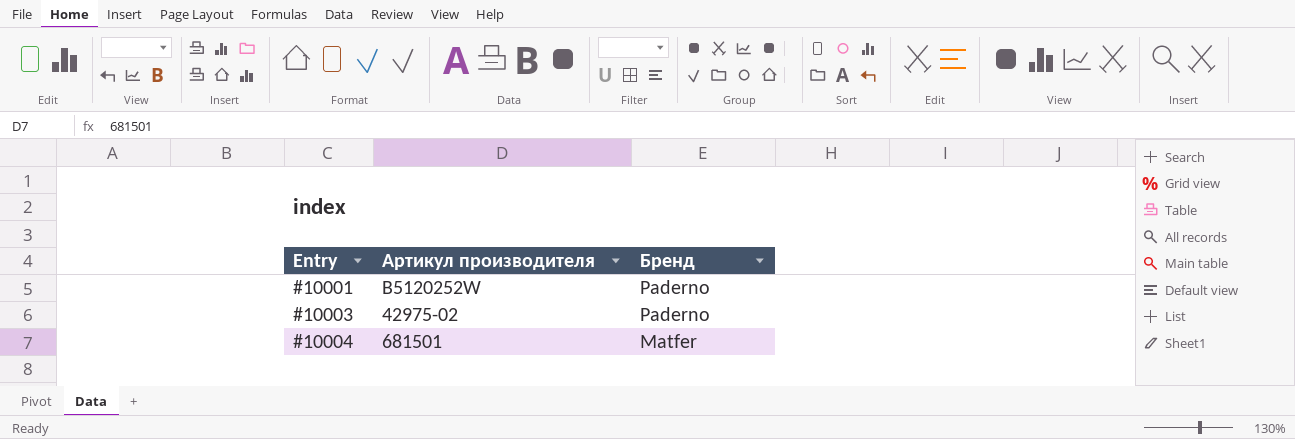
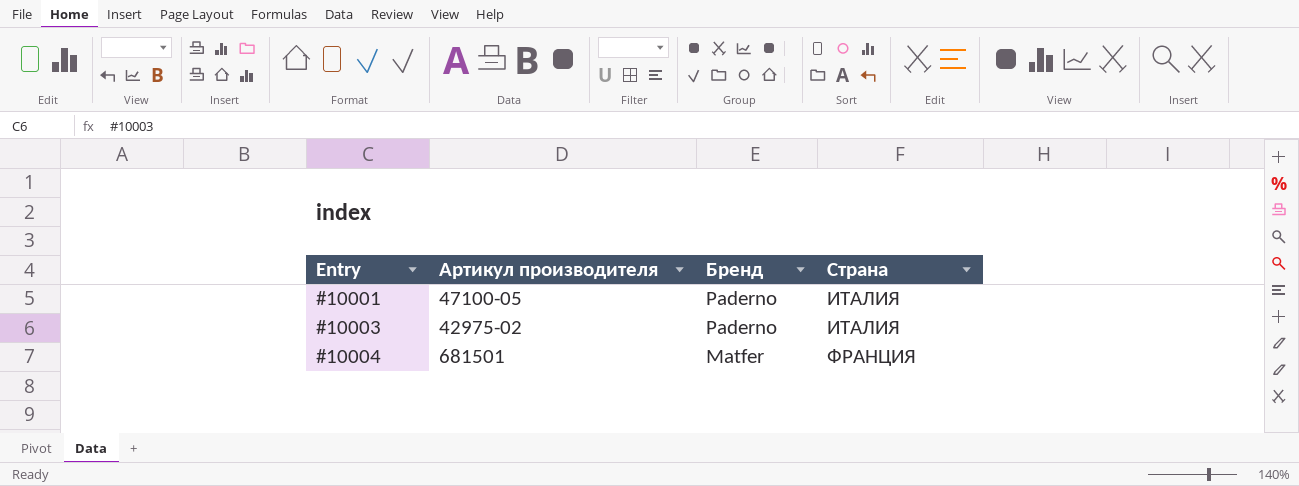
column Страна | position: none -> 4
#10001 | Артикул производителя: B5120252W -> 47100-05

